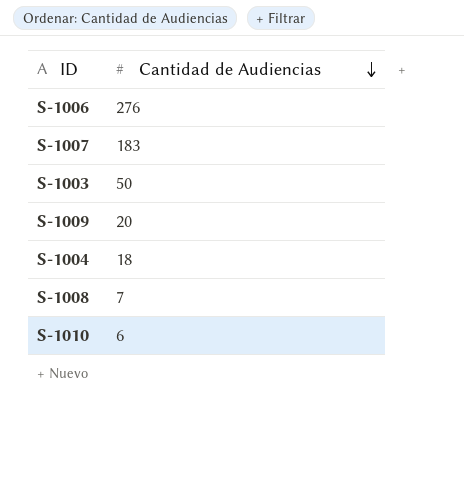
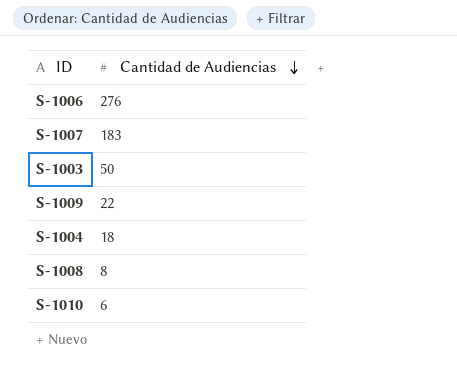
S-1009 | Cantidad de Audiencias: 20 -> 22
S-1008 | Cantidad de Audiencias: 7 -> 8

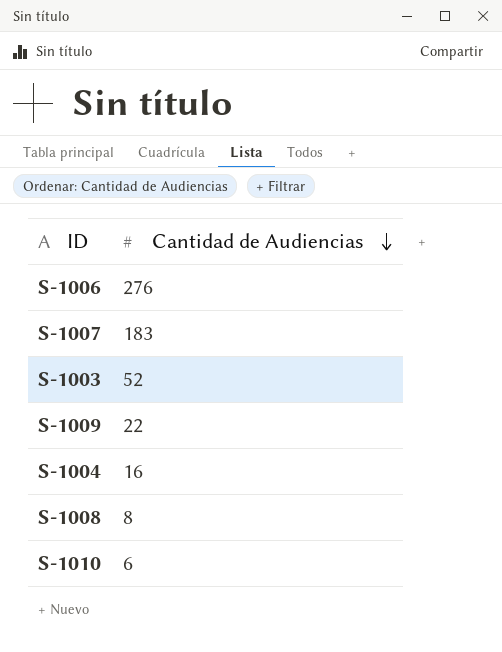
S-1003 | Cantidad de Audiencias: 50 -> 52
S-1004 | Cantidad de Audiencias: 18 -> 16

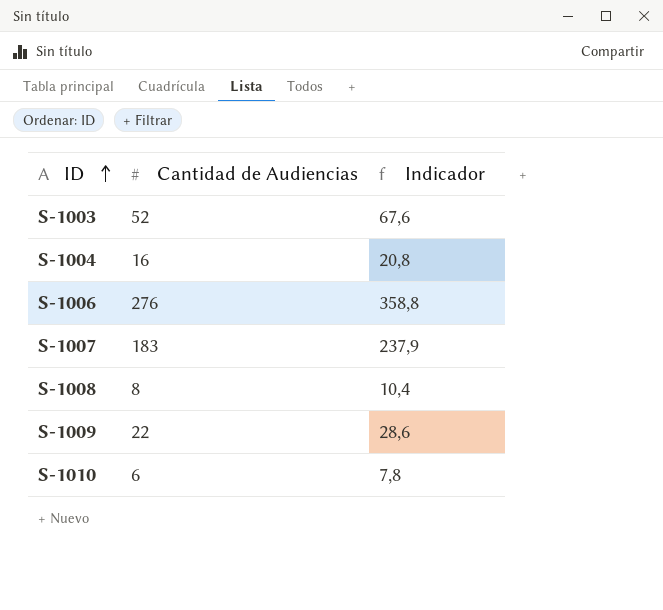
row order: Cantidad de Audiencias descending -> ID ascending
column Indicador | formula: none -> [Cantidad de Audiencias] * 1,3

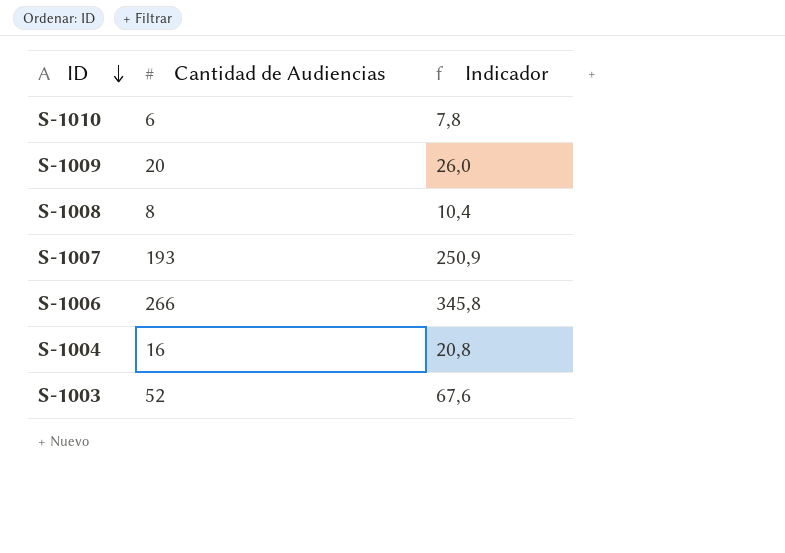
row order: ID ascending -> ID descending
S-1009 | Cantidad de Audiencias: 22 -> 20
S-1009 | Indicador: 28,6 -> 26,0
S-1007 | Cantidad de Audiencias: 183 -> 193
S-1007 | Indicador: 237,9 -> 250,9
S-1006 | Cantidad de Audiencias: 276 -> 266
S-1006 | Indicador: 358,8 -> 345,8

